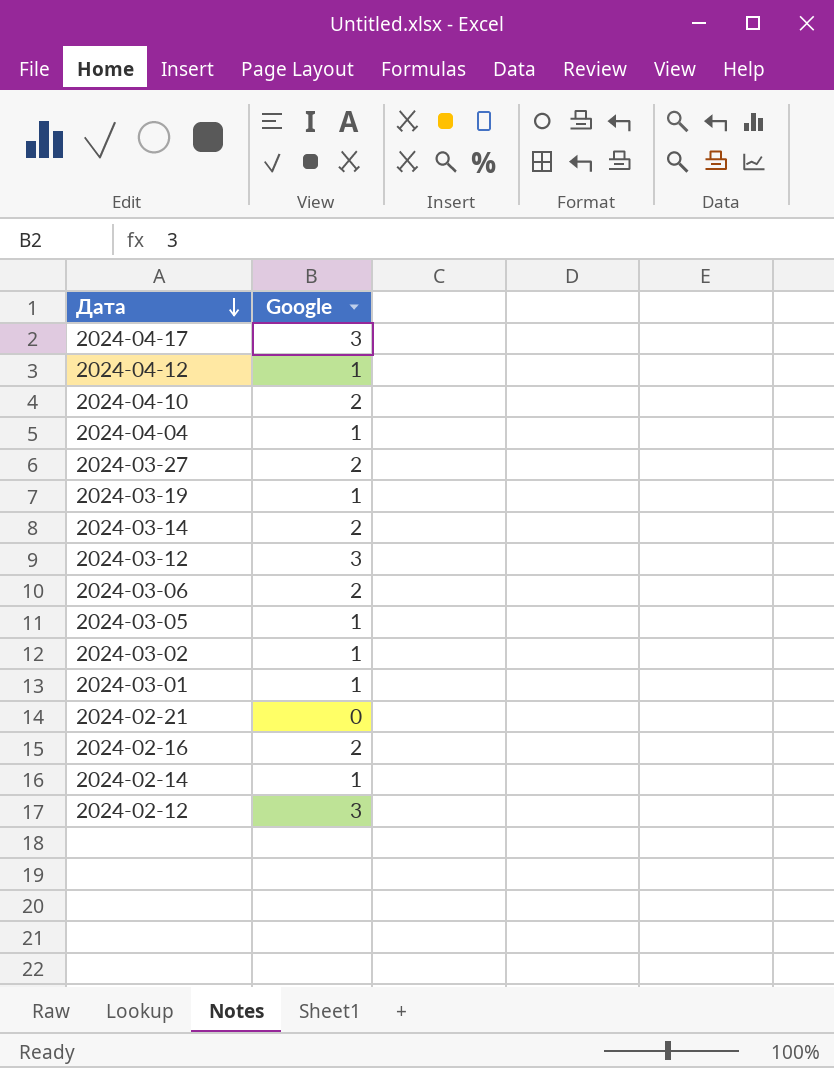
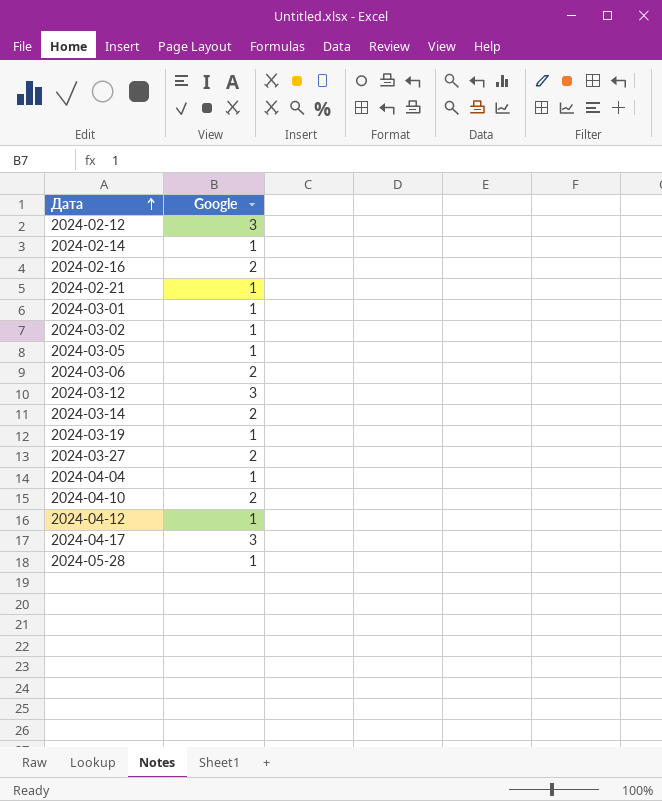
row order: Дата descending -> Дата ascending
2024-02-21 | Google: 0 -> 1
row 2024-05-28: none -> 1

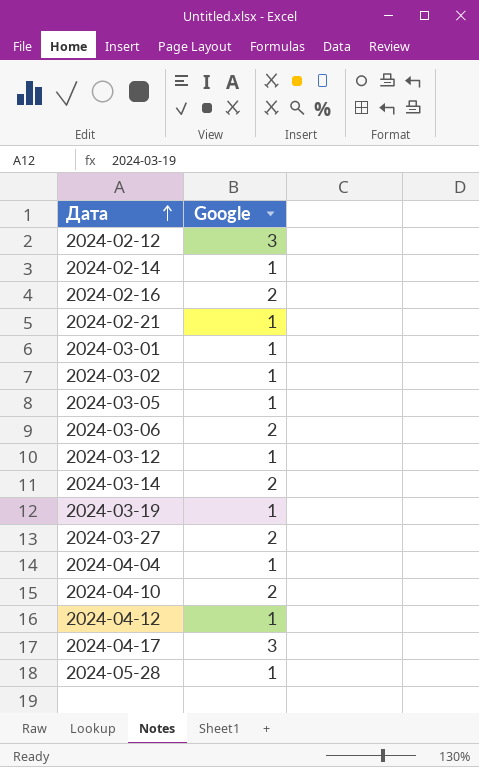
2024-03-12 | Google: 3 -> 1

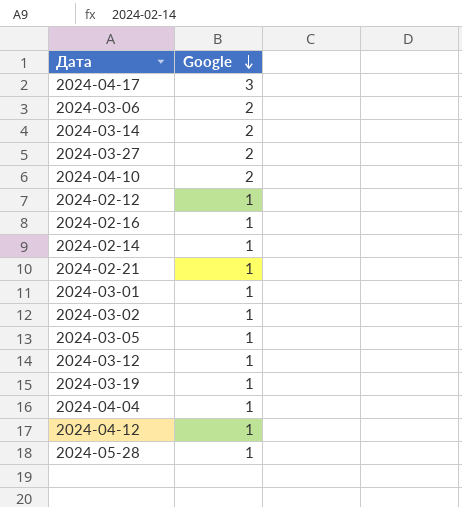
row order: Дата ascending -> Google descending
2024-02-12 | Google: 3 -> 1
2024-02-16 | Google: 2 -> 1

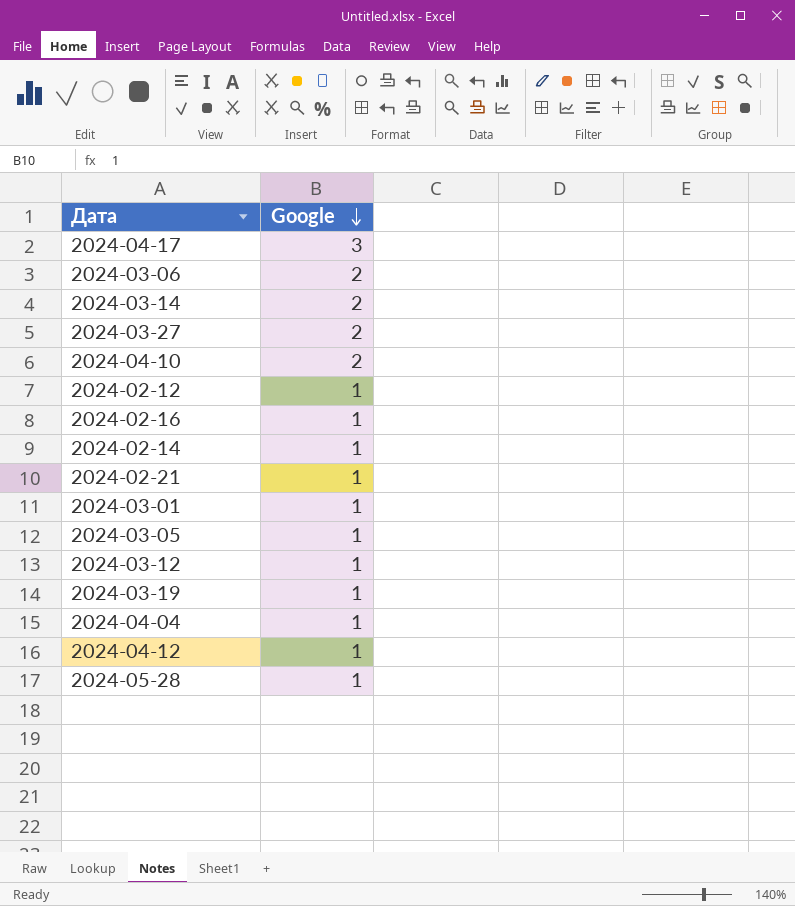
row 2024-03-02: 1 -> none

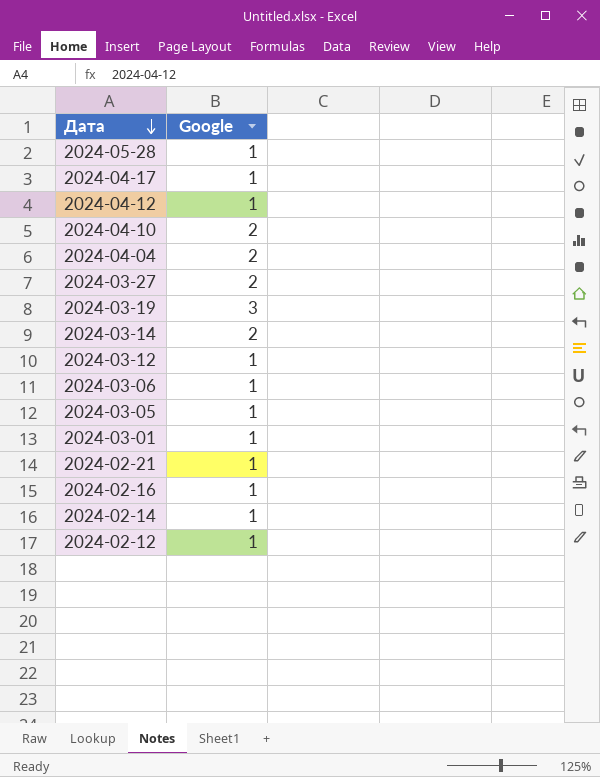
row order: Google descending -> Дата descending
2024-04-17 | Google: 3 -> 1
2024-04-04 | Google: 1 -> 2
2024-03-19 | Google: 1 -> 3
2024-03-06 | Google: 2 -> 1

